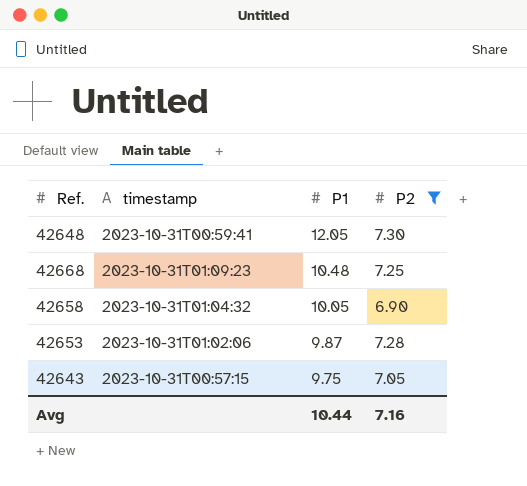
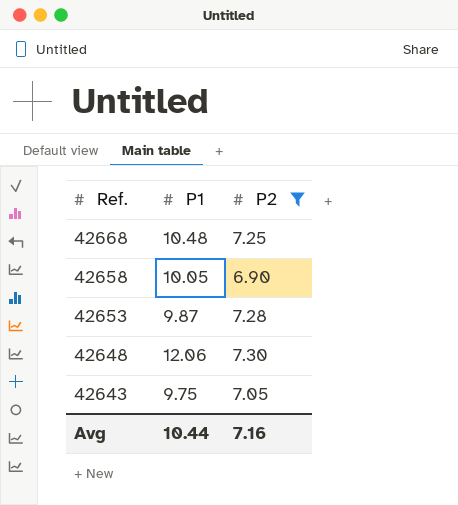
row order: P1 descending -> Ref. descending
column timestamp | position: 2 -> none
42648 | P1: 12.05 -> 12.06

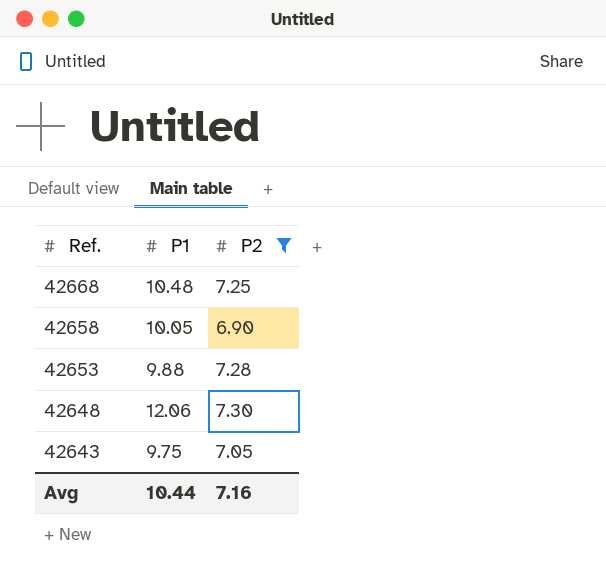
42653 | P1: 9.87 -> 9.88

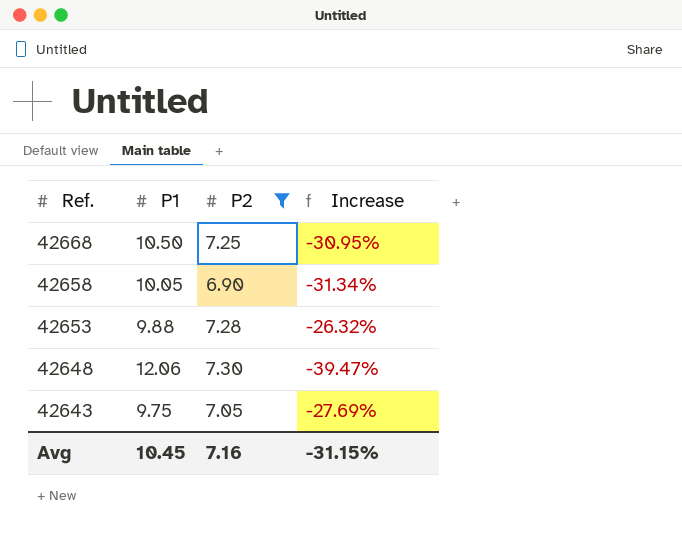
column Increase | formula: none -> ([P2] - [P1]) / [P1]
42668 | P1: 10.48 -> 10.50
Avg | P1: 10.44 -> 10.45

